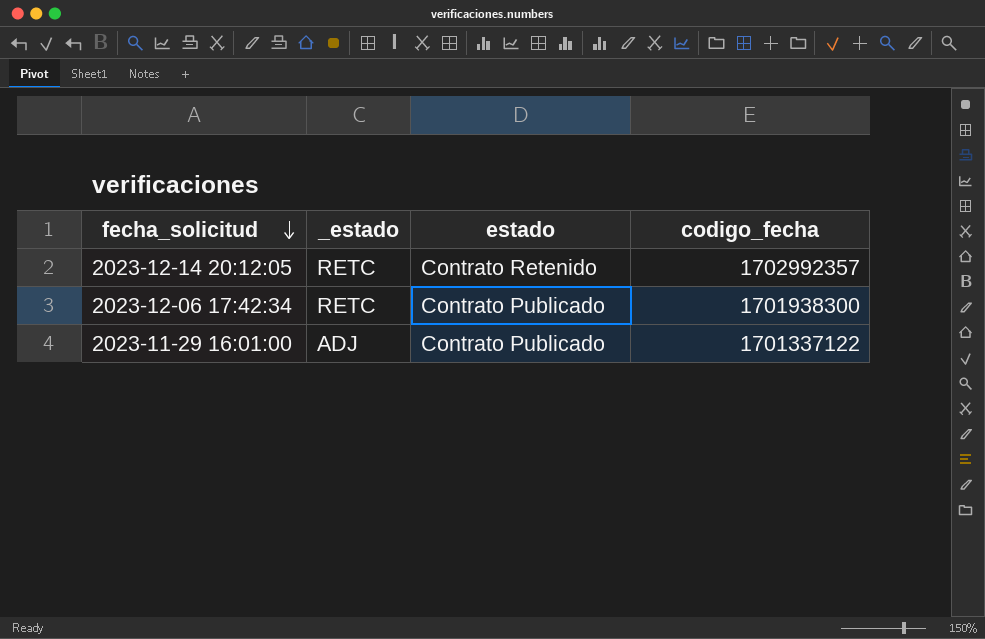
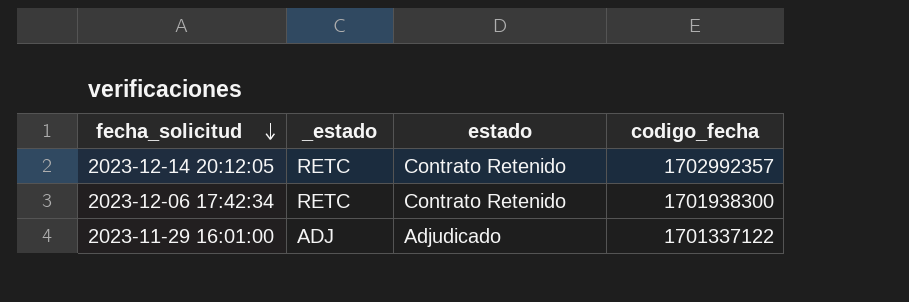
2023-12-06 17:42:34 | estado: Contrato Publicado -> Contrato Retenido
2023-11-29 16:01:00 | estado: Contrato Publicado -> Adjudicado

